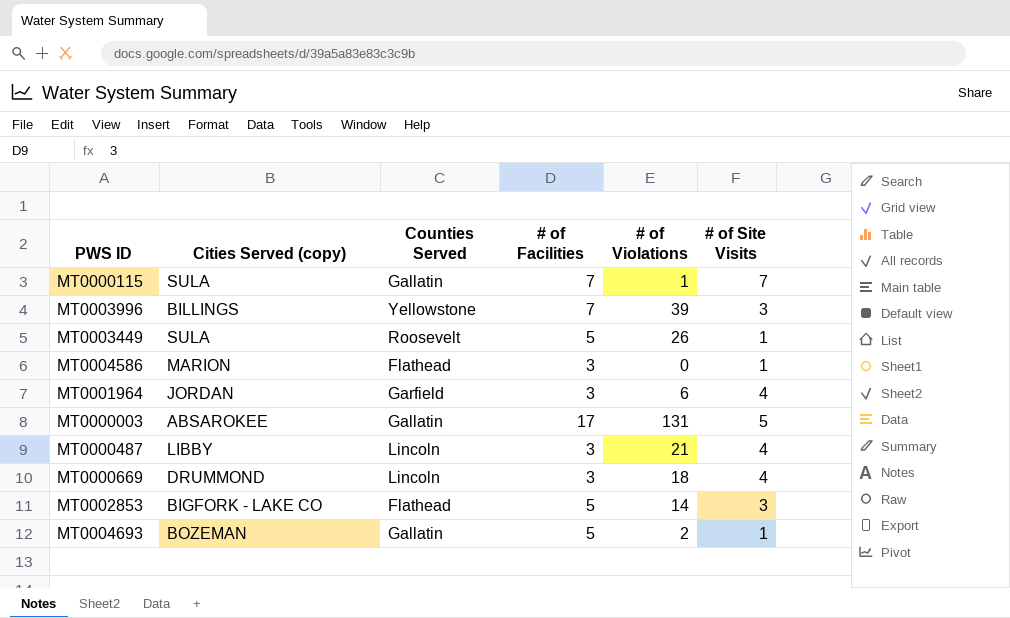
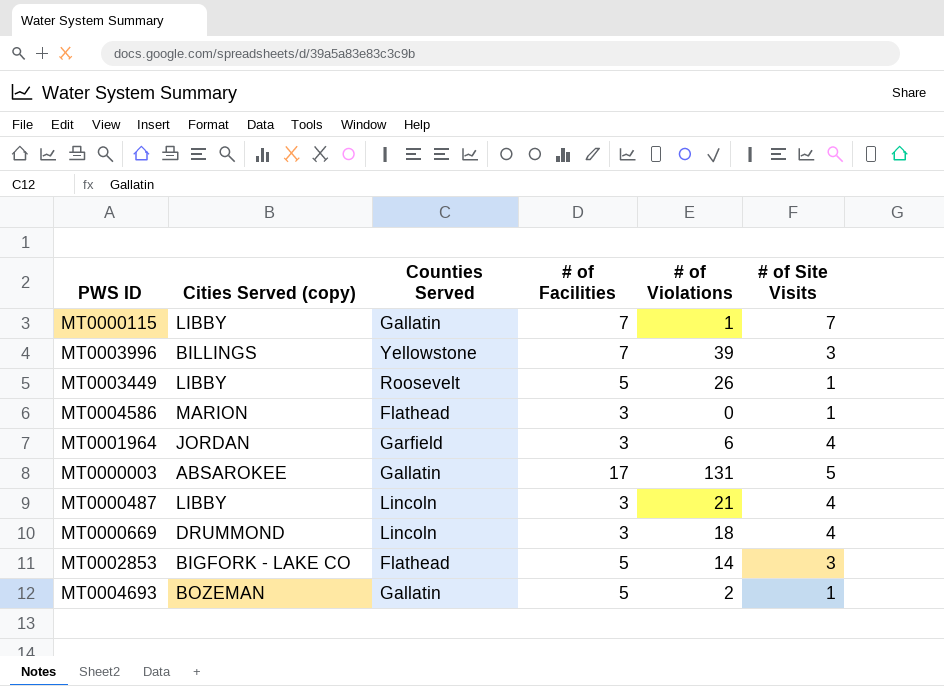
MT0000115 | Cities Served (copy): SULA -> LIBBY
MT0003449 | Cities Served (copy): SULA -> LIBBY

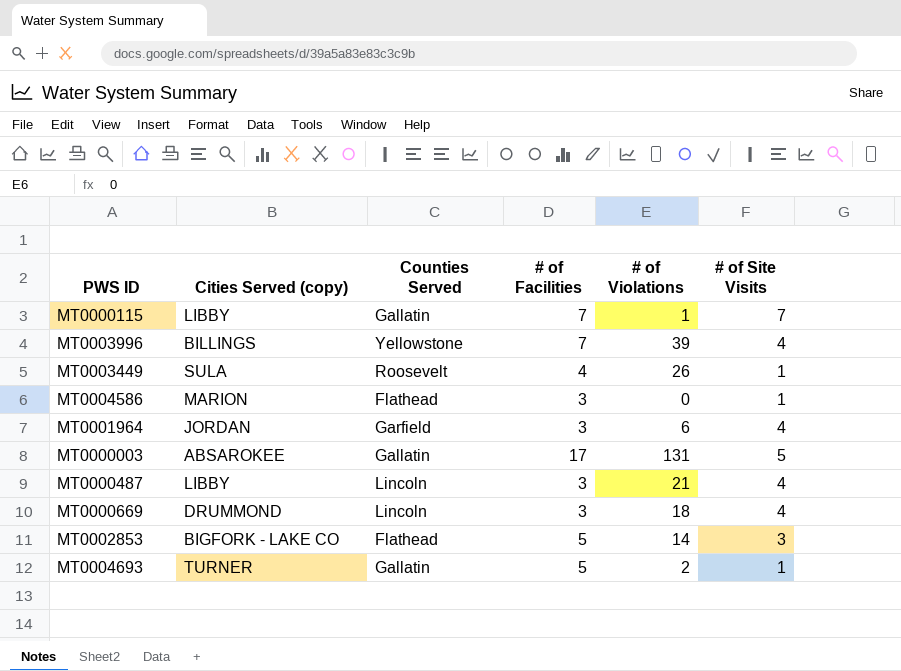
MT0003996 | # of Site Visits: 3 -> 4
MT0003449 | Cities Served (copy): LIBBY -> SULA
MT0003449 | # of Facilities: 5 -> 4
MT0004693 | Cities Served (copy): BOZEMAN -> TURNER

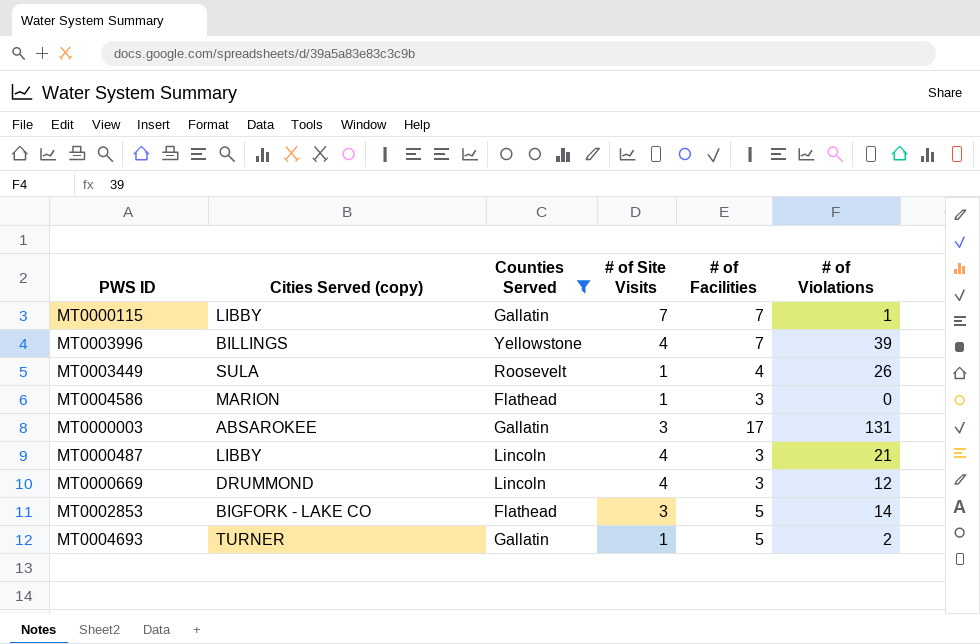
filter: none -> Counties Served != Garfield
column # of Site Visits | position: 6 -> 4
MT0000003 | # of Site Visits: 5 -> 3
MT0000669 | # of Violations: 18 -> 12

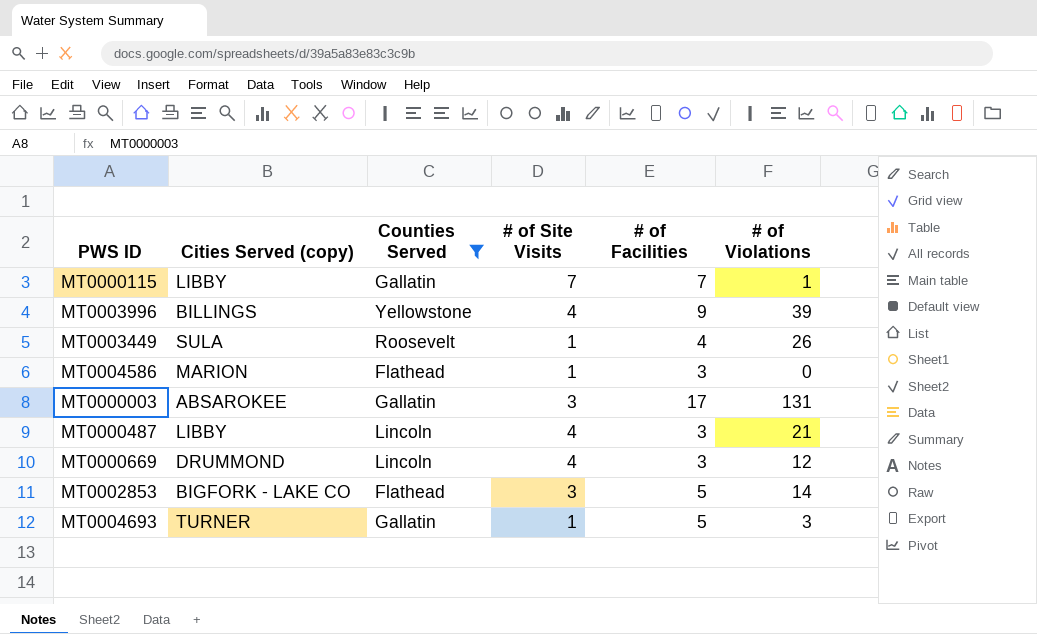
MT0003996 | # of Facilities: 7 -> 9
MT0004693 | # of Violations: 2 -> 3

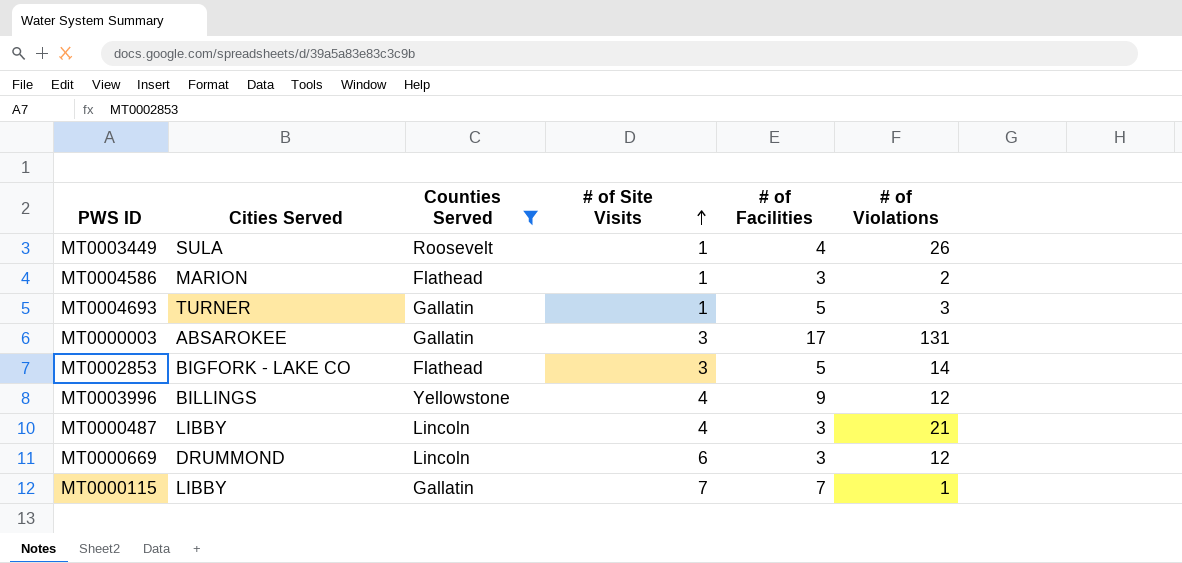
row order: none -> # of Site Visits ascending
column name: Cities Served (copy) -> Cities Served
MT0004586 | # of Violations: 0 -> 2
MT0003996 | # of Violations: 39 -> 12
MT0000669 | # of Site Visits: 4 -> 6

